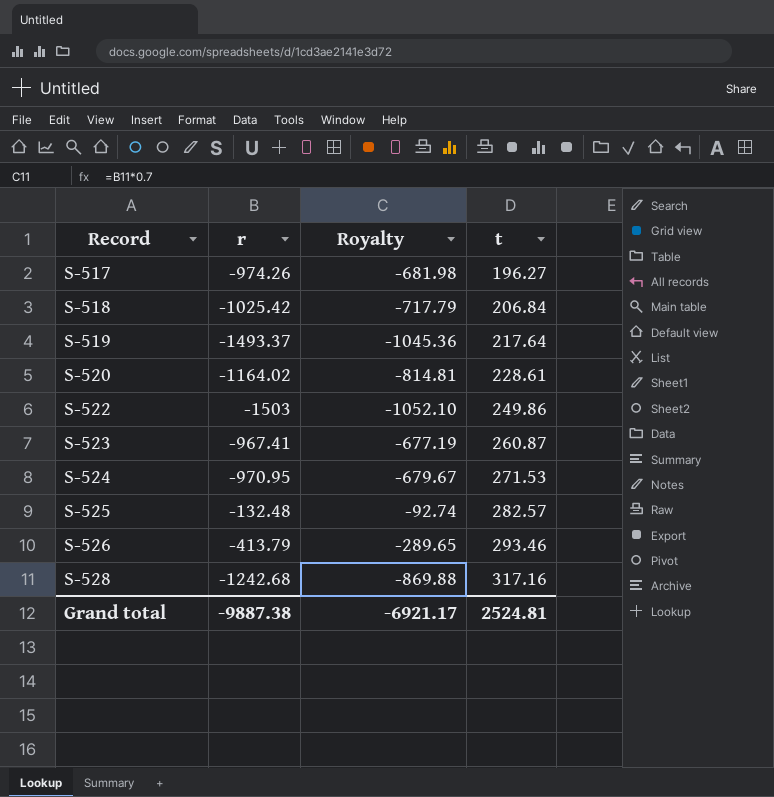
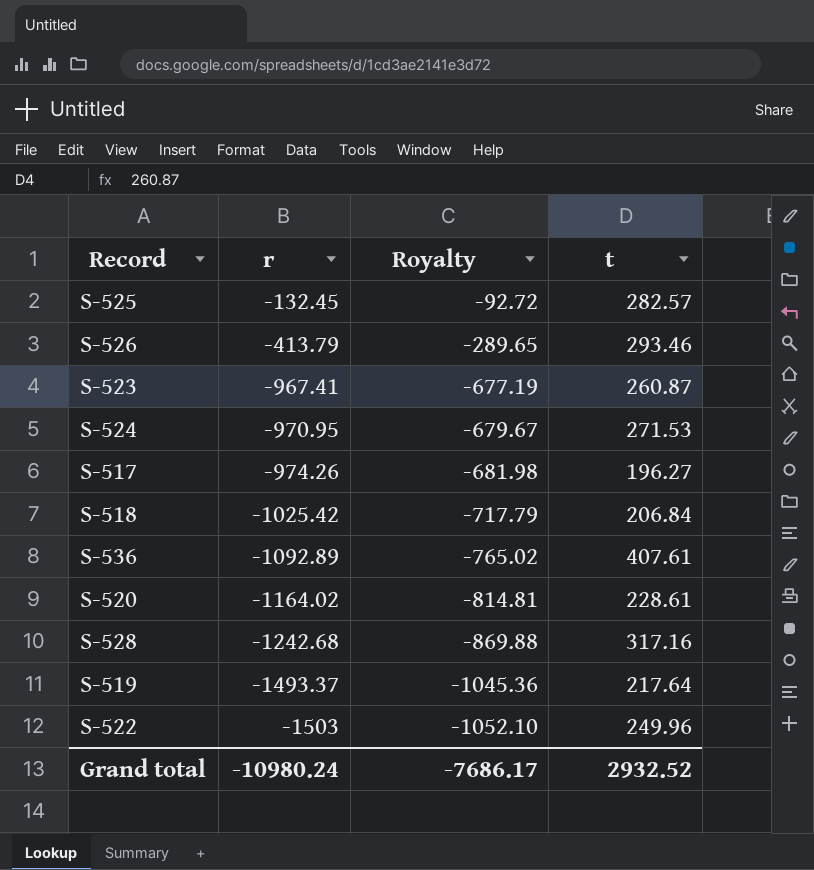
row order: Record ascending -> r descending
S-525 | r: -132.48 -> -132.45
S-525 | Royalty: -92.74 -> -92.72
row S-536: none -> -1092.89 | -765.02 | 407.61
S-522 | t: 249.86 -> 249.96
Grand total | r: -9887.38 -> -10980.24
Grand total | Royalty: -6921.17 -> -7686.17
Grand total | t: 2524.81 -> 2932.52

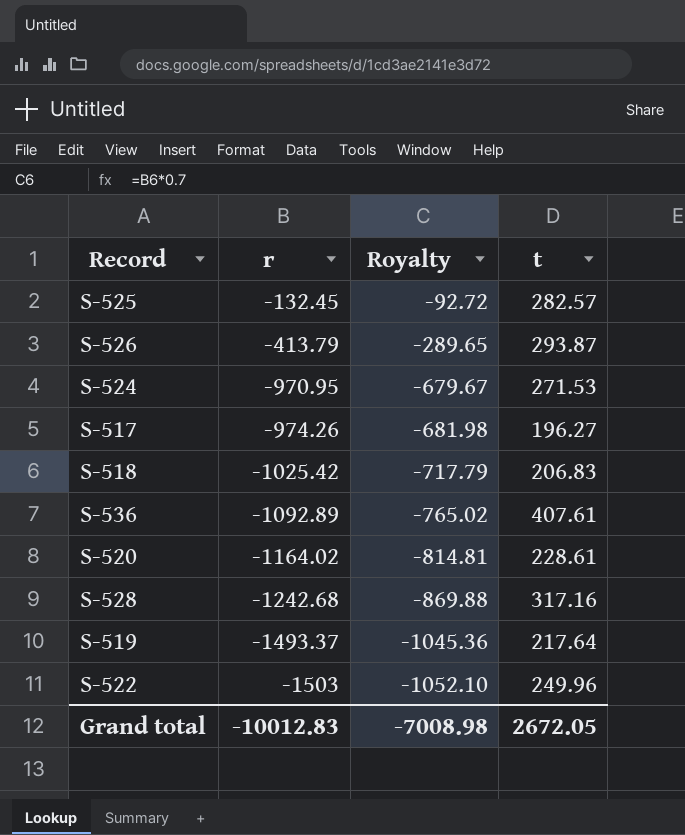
row S-523: -967.41 | -677.19 | 260.87 -> none
S-526 | t: 293.46 -> 293.87
S-518 | t: 206.84 -> 206.83
Grand total | r: -10980.24 -> -10012.83
Grand total | Royalty: -7686.17 -> -7008.98
Grand total | t: 2932.52 -> 2672.05

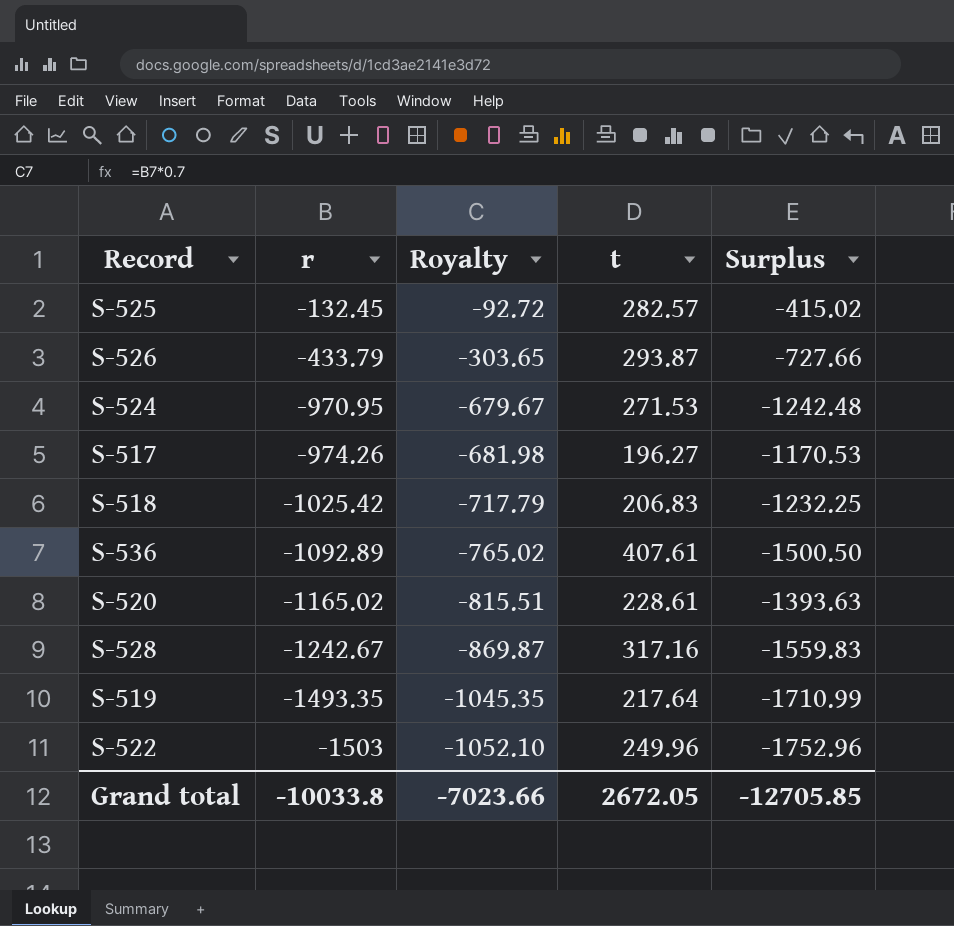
column Surplus | formula: none -> [r] - [t]
S-526 | r: -413.79 -> -433.79
S-526 | Royalty: -289.65 -> -303.65
S-520 | r: -1164.02 -> -1165.02
S-520 | Royalty: -814.81 -> -815.51
S-528 | r: -1242.68 -> -1242.67
S-528 | Royalty: -869.88 -> -869.87
S-519 | r: -1493.37 -> -1493.35
S-519 | Royalty: -1045.36 -> -1045.35
Grand total | r: -10012.83 -> -10033.8
Grand total | Royalty: -7008.98 -> -7023.66

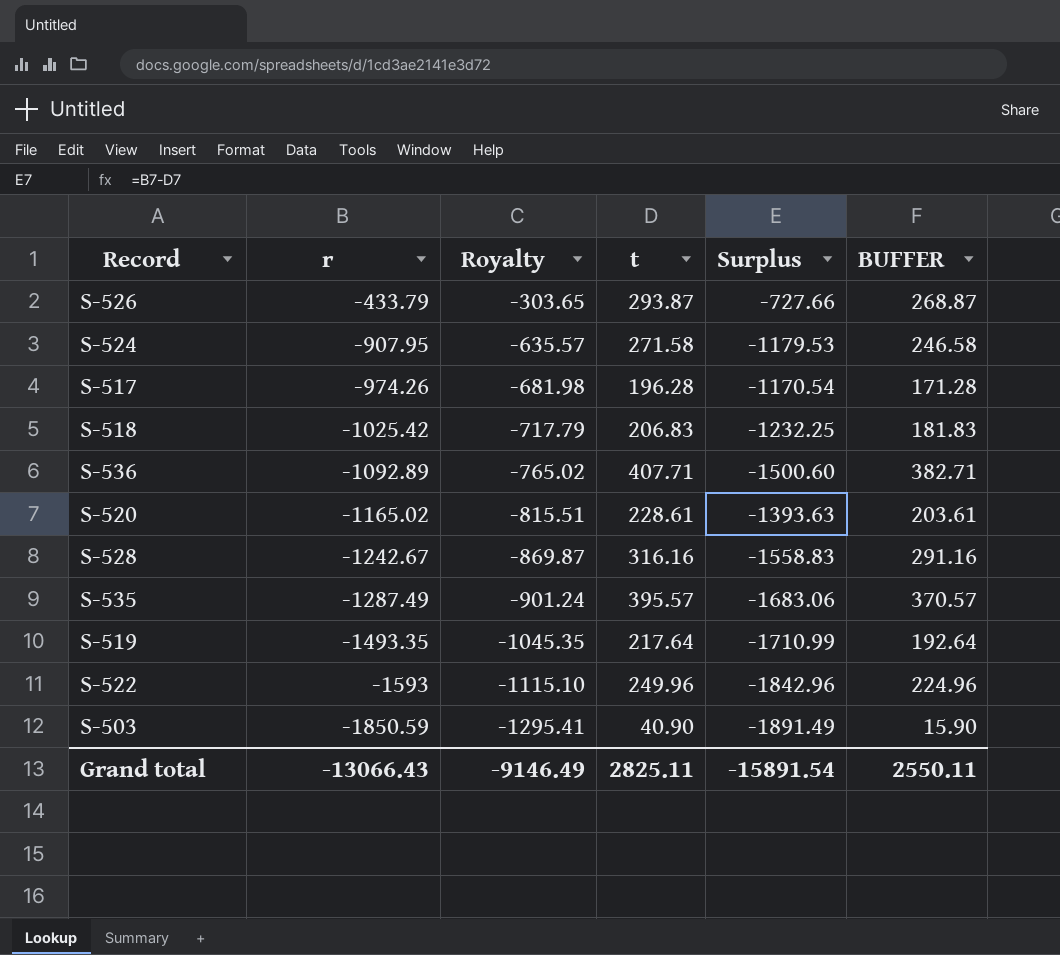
column BUFFER | formula: none -> [t] - 25
row S-525: -132.45 | -92.72 | 282.57 | -415.02 -> none
S-524 | r: -970.95 -> -907.95
S-524 | Royalty: -679.67 -> -635.57
S-524 | t: 271.53 -> 271.58
S-524 | Surplus: -1242.48 -> -1179.53
S-517 | t: 196.27 -> 196.28
S-517 | Surplus: -1170.53 -> -1170.54
S-536 | t: 407.61 -> 407.71
S-536 | Surplus: -1500.50 -> -1500.60
S-528 | t: 317.16 -> 316.16
S-528 | Surplus: -1559.83 -> -1558.83
row S-535: none -> -1287.49 | -901.24 | 395.57 | -1683.06 | 370.57
S-522 | r: -1503 -> -1593
S-522 | Royalty: -1052.10 -> -1115.10
S-522 | Surplus: -1752.96 -> -1842.96
row S-503: none -> -1850.59 | -1295.41 | 40.90 | -1891.49 | 15.90
Grand total | r: -10033.8 -> -13066.43
Grand total | Royalty: -7023.66 -> -9146.49
Grand total | t: 2672.05 -> 2825.11
Grand total | Surplus: -12705.85 -> -15891.54

